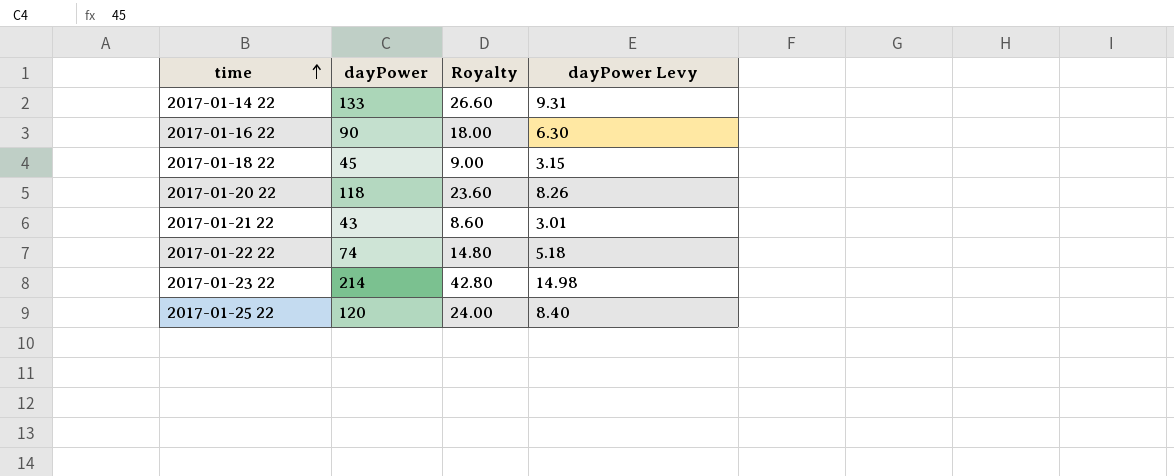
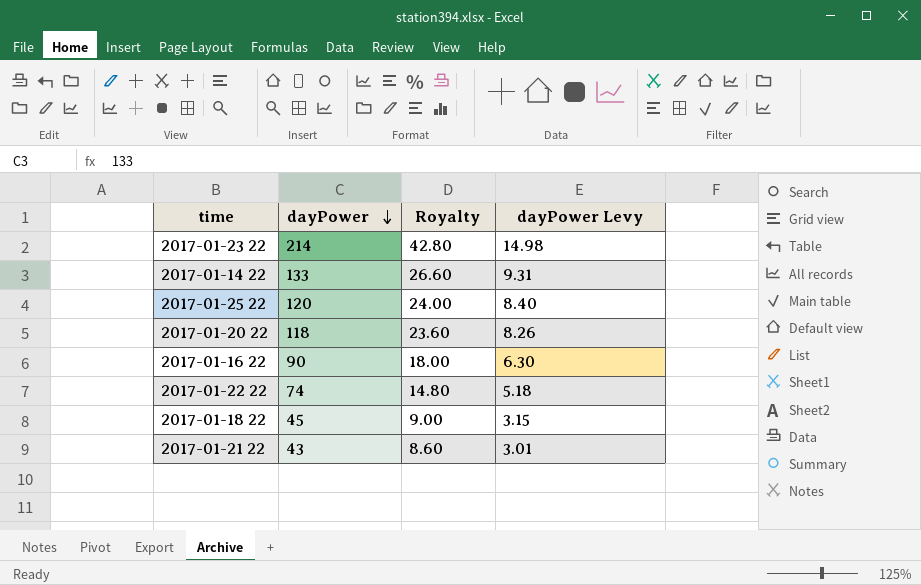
row order: time ascending -> dayPower descending

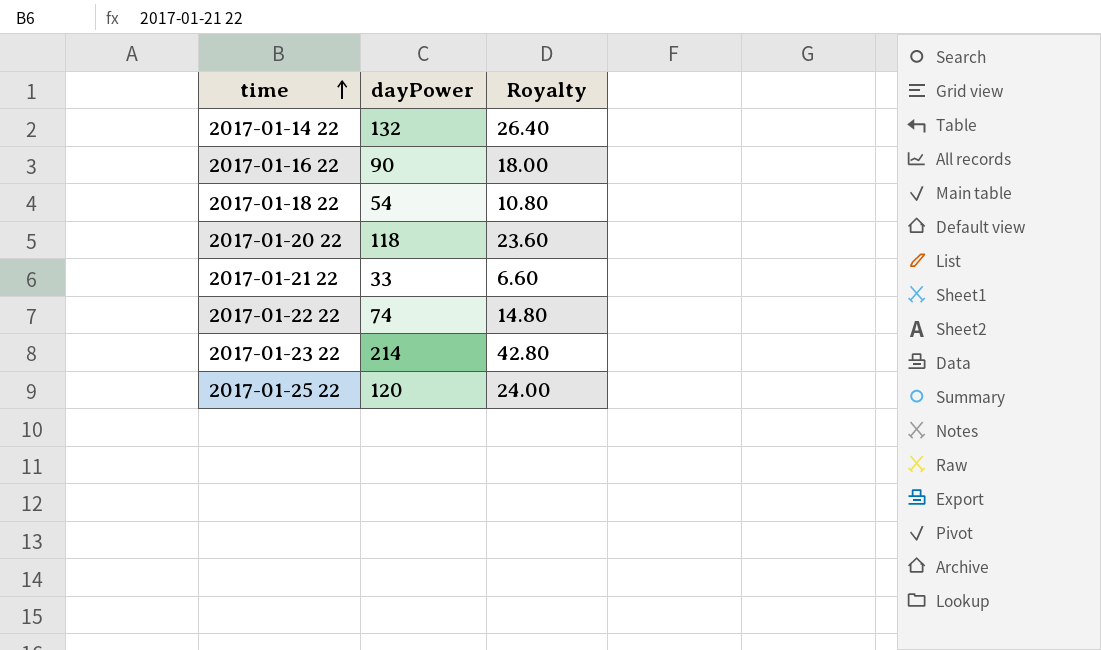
row order: dayPower descending -> time ascending
column dayPower Levy | formula: [dayPower] * 0.07 -> none
2017-01-14 22 | dayPower: 133 -> 132
2017-01-14 22 | Royalty: 26.60 -> 26.40
2017-01-18 22 | dayPower: 45 -> 54
2017-01-18 22 | Royalty: 9.00 -> 10.80
2017-01-21 22 | dayPower: 43 -> 33
2017-01-21 22 | Royalty: 8.60 -> 6.60

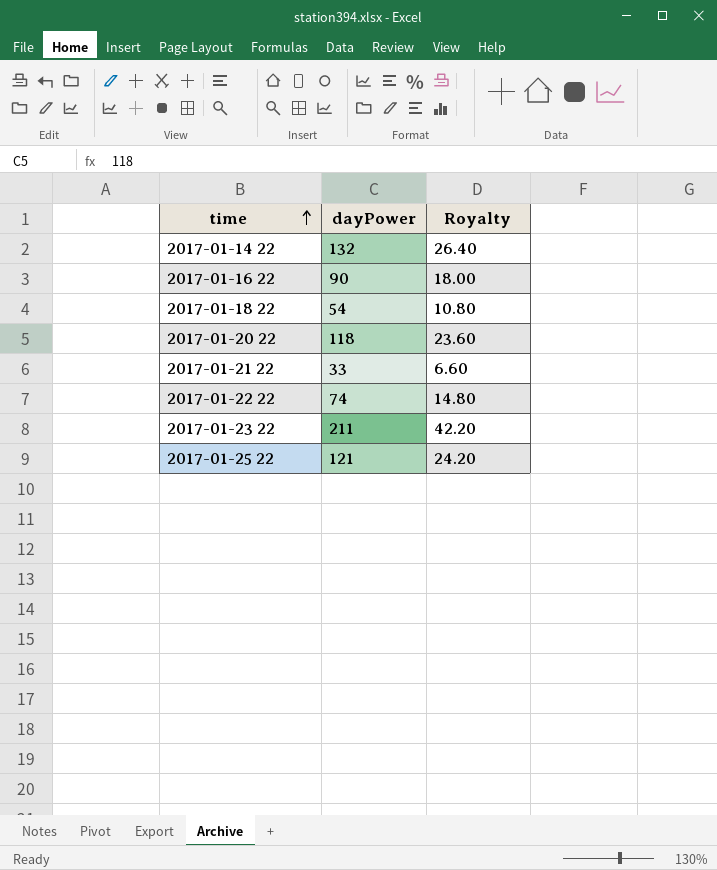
2017-01-23 22 | dayPower: 214 -> 211
2017-01-23 22 | Royalty: 42.80 -> 42.20
2017-01-25 22 | dayPower: 120 -> 121
2017-01-25 22 | Royalty: 24.00 -> 24.20

